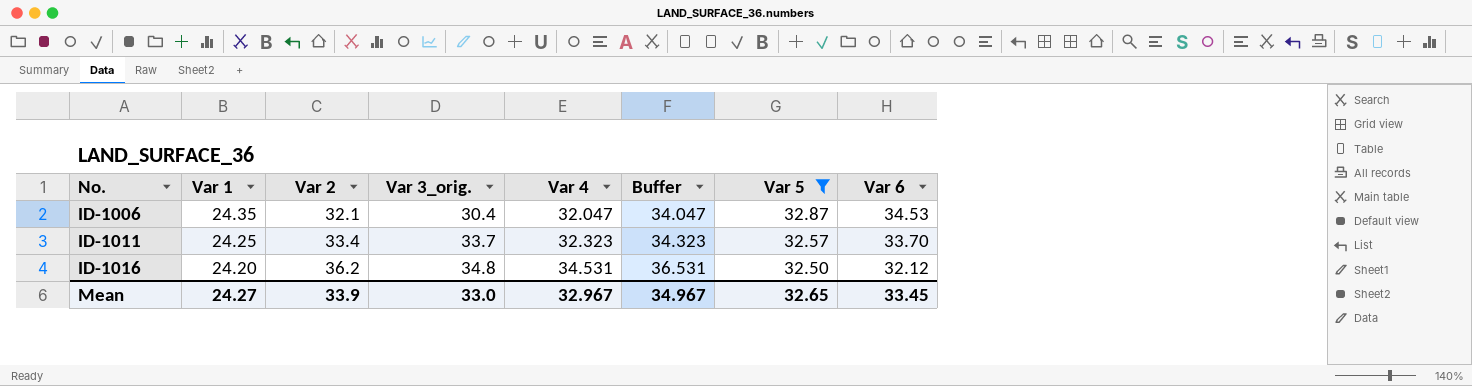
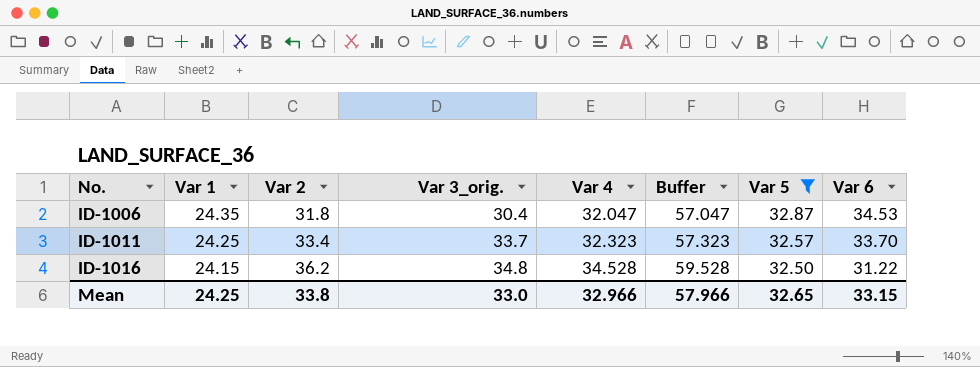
column Buffer | formula: [Var 4] + 2 -> [Var 4] + 25
ID-1006 | Var 2: 32.1 -> 31.8
ID-1016 | Var 1: 24.20 -> 24.15
ID-1016 | Var 4: 34.531 -> 34.528
ID-1016 | Var 6: 32.12 -> 31.22
Mean | Var 1: 24.27 -> 24.25
Mean | Var 2: 33.9 -> 33.8
Mean | Var 4: 32.967 -> 32.966
Mean | Buffer: 34.967 -> 57.966
Mean | Var 6: 33.45 -> 33.15

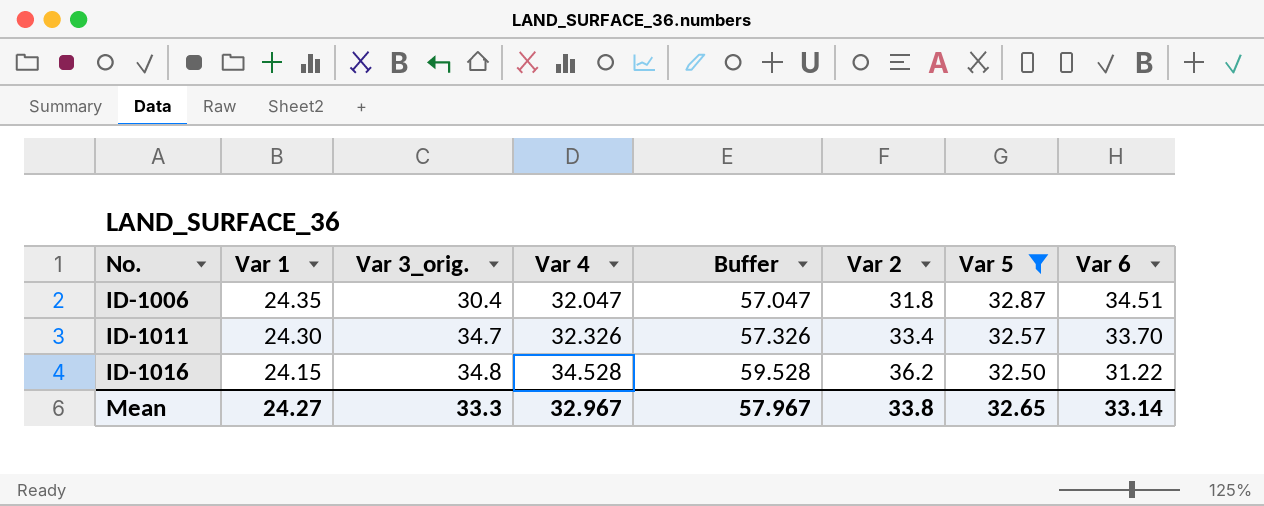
column Var 2 | position: 3 -> 6
ID-1006 | Var 6: 34.53 -> 34.51
ID-1011 | Var 1: 24.25 -> 24.30
ID-1011 | Var 3_orig.: 33.7 -> 34.7
ID-1011 | Var 4: 32.323 -> 32.326
ID-1011 | Buffer: 57.323 -> 57.326
Mean | Var 1: 24.25 -> 24.27
Mean | Var 3_orig.: 33.0 -> 33.3
Mean | Var 4: 32.966 -> 32.967
Mean | Buffer: 57.966 -> 57.967
Mean | Var 6: 33.15 -> 33.14

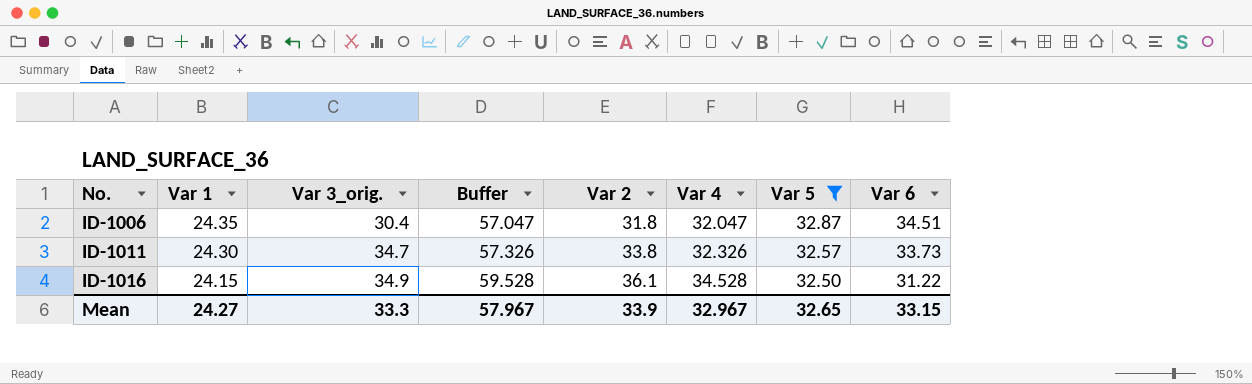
column Var 4 | position: 4 -> 6
ID-1011 | Var 2: 33.4 -> 33.8
ID-1011 | Var 6: 33.70 -> 33.73
ID-1016 | Var 3_orig.: 34.8 -> 34.9
ID-1016 | Var 2: 36.2 -> 36.1
Mean | Var 2: 33.8 -> 33.9
Mean | Var 6: 33.14 -> 33.15

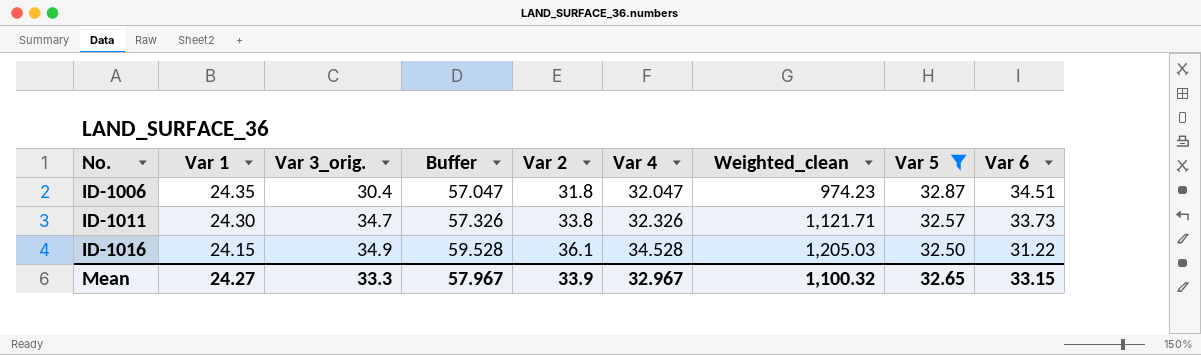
column Weighted_clean | formula: none -> [Var 3_orig.] * [Var 4]

